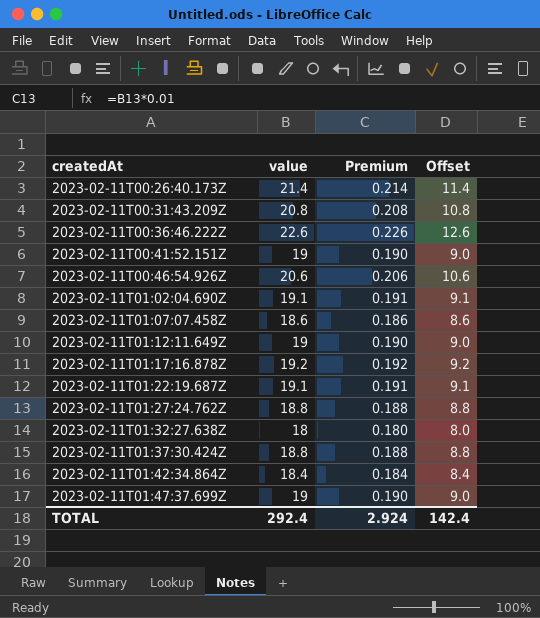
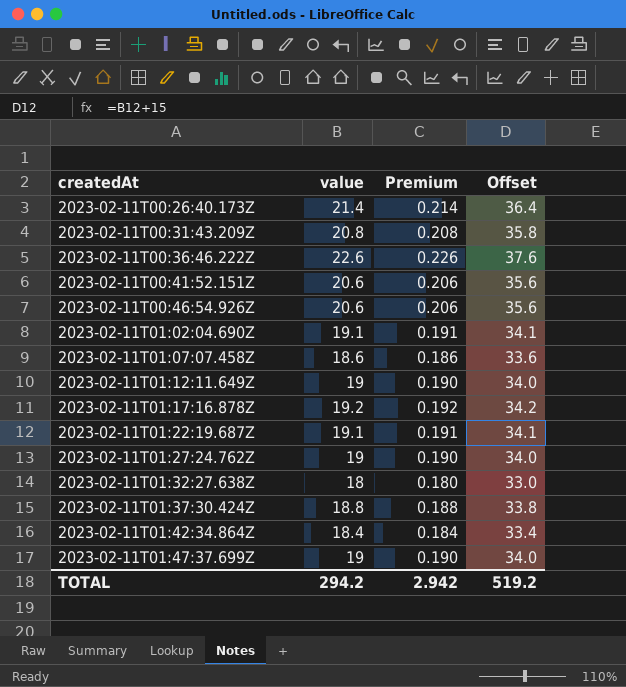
column Offset | formula: [value] - 10 -> [value] + 15
2023-02-11T00:41:52.151Z | value: 19 -> 20.6
2023-02-11T00:41:52.151Z | Premium: 0.190 -> 0.206
2023-02-11T01:27:24.762Z | value: 18.8 -> 19
2023-02-11T01:27:24.762Z | Premium: 0.188 -> 0.190
TOTAL | value: 292.4 -> 294.2
TOTAL | Premium: 2.924 -> 2.942
TOTAL | Offset: 142.4 -> 519.2

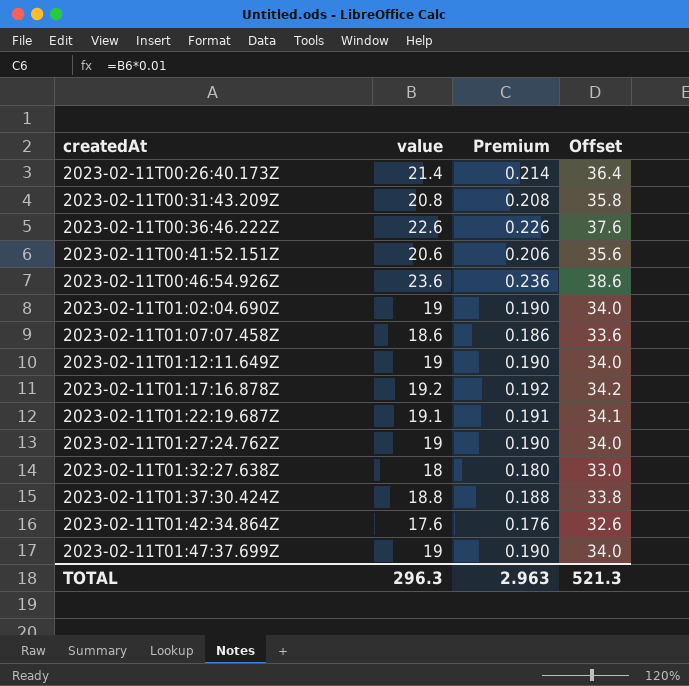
2023-02-11T00:46:54.926Z | value: 20.6 -> 23.6
2023-02-11T00:46:54.926Z | Premium: 0.206 -> 0.236
2023-02-11T00:46:54.926Z | Offset: 35.6 -> 38.6
2023-02-11T01:02:04.690Z | value: 19.1 -> 19
2023-02-11T01:02:04.690Z | Premium: 0.191 -> 0.190
2023-02-11T01:02:04.690Z | Offset: 34.1 -> 34.0
2023-02-11T01:42:34.864Z | value: 18.4 -> 17.6
2023-02-11T01:42:34.864Z | Premium: 0.184 -> 0.176
2023-02-11T01:42:34.864Z | Offset: 33.4 -> 32.6
TOTAL | value: 294.2 -> 296.3
TOTAL | Premium: 2.942 -> 2.963
TOTAL | Offset: 519.2 -> 521.3

